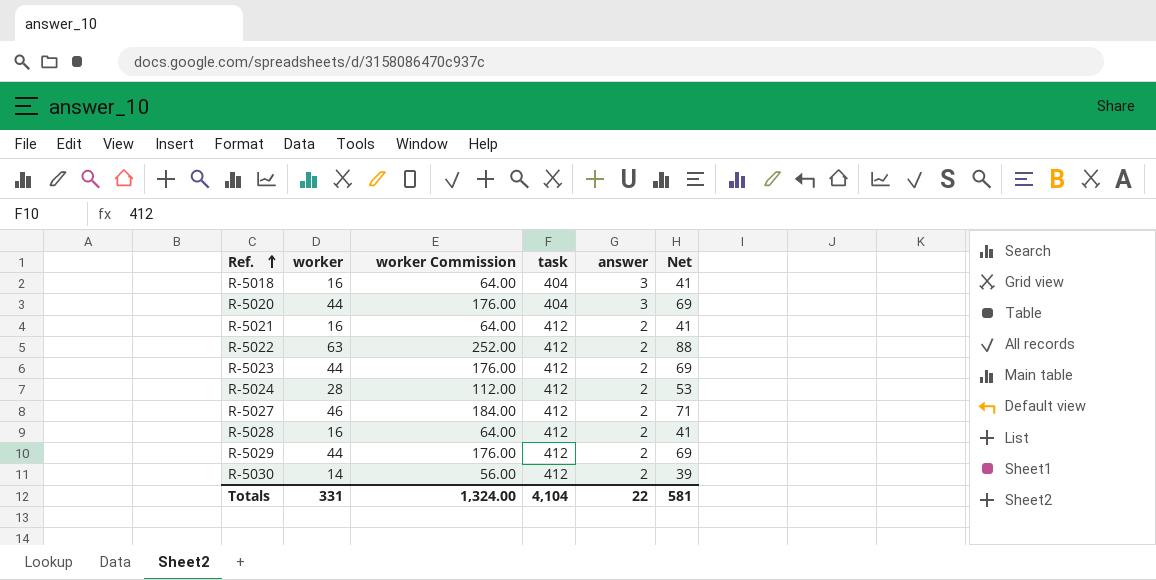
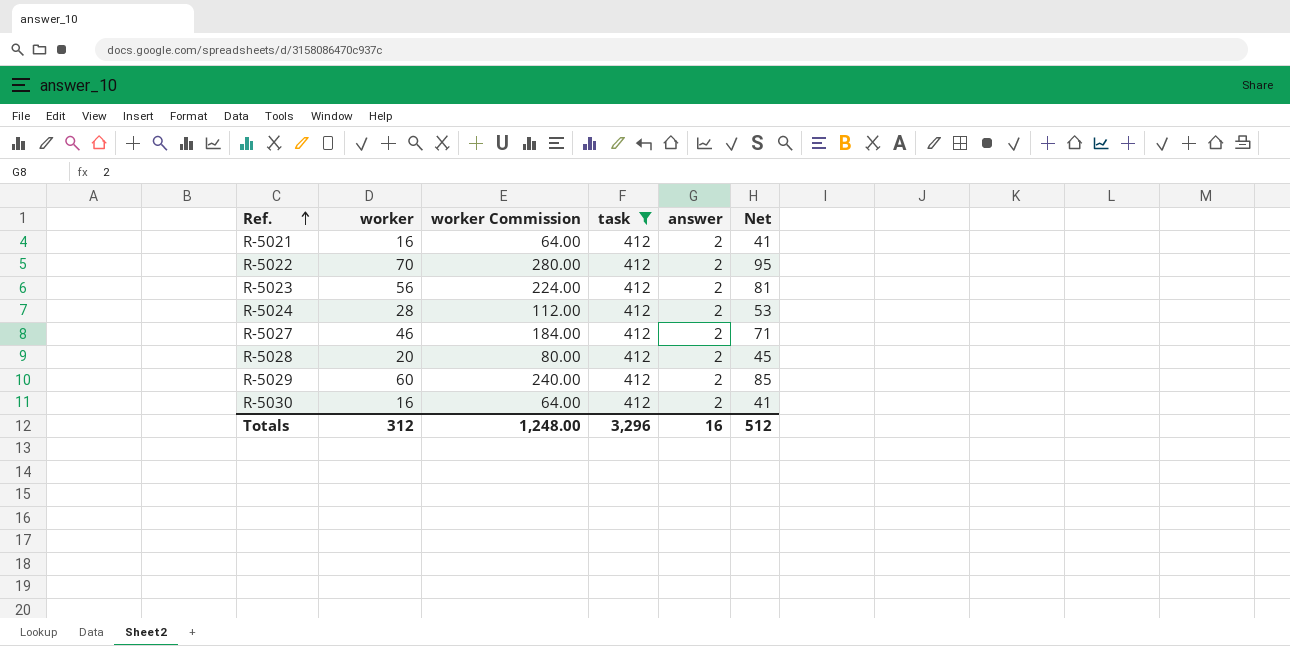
filter: none -> task = 412
R-5022 | worker: 63 -> 70
R-5022 | worker Commission: 252.00 -> 280.00
R-5022 | Net: 88 -> 95
R-5023 | worker: 44 -> 56
R-5023 | worker Commission: 176.00 -> 224.00
R-5023 | Net: 69 -> 81
R-5028 | worker: 16 -> 20
R-5028 | worker Commission: 64.00 -> 80.00
R-5028 | Net: 41 -> 45
R-5029 | worker: 44 -> 60
R-5029 | worker Commission: 176.00 -> 240.00
R-5029 | Net: 69 -> 85
R-5030 | worker: 14 -> 16
R-5030 | worker Commission: 56.00 -> 64.00
R-5030 | Net: 39 -> 41
Totals | worker: 331 -> 312
Totals | worker Commission: 1,324.00 -> 1,248.00
Totals | task: 4,104 -> 3,296
Totals | answer: 22 -> 16
Totals | Net: 581 -> 512

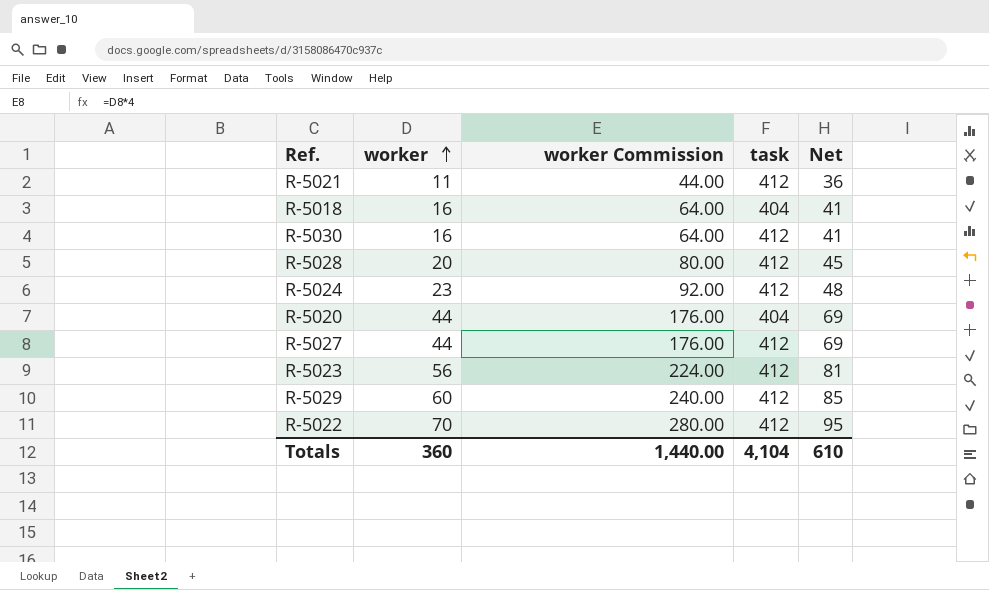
filter: task = 412 -> none
row order: Ref. ascending -> worker ascending
column answer | position: 5 -> none
R-5021 | worker: 16 -> 11
R-5021 | worker Commission: 64.00 -> 44.00
R-5021 | Net: 41 -> 36
R-5024 | worker: 28 -> 23
R-5024 | worker Commission: 112.00 -> 92.00
R-5024 | Net: 53 -> 48
R-5027 | worker: 46 -> 44
R-5027 | worker Commission: 184.00 -> 176.00
R-5027 | Net: 71 -> 69
Totals | worker: 312 -> 360
Totals | worker Commission: 1,248.00 -> 1,440.00
Totals | task: 3,296 -> 4,104
Totals | Net: 512 -> 610

